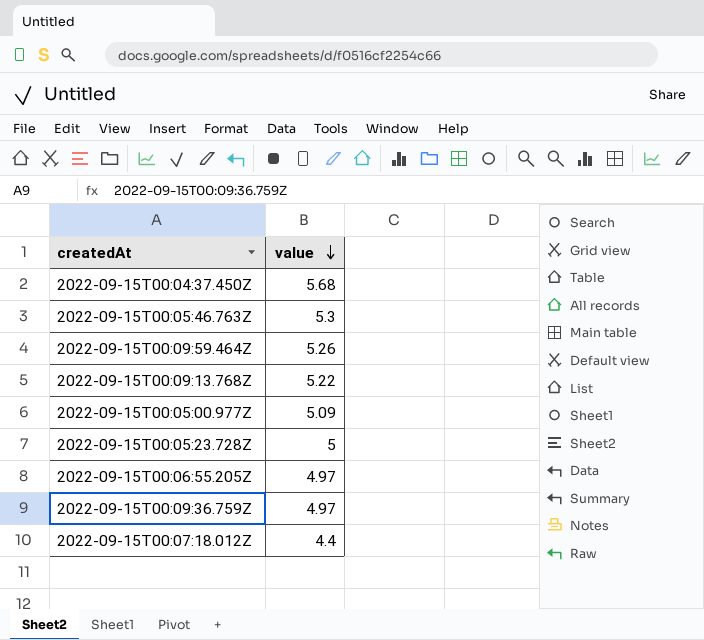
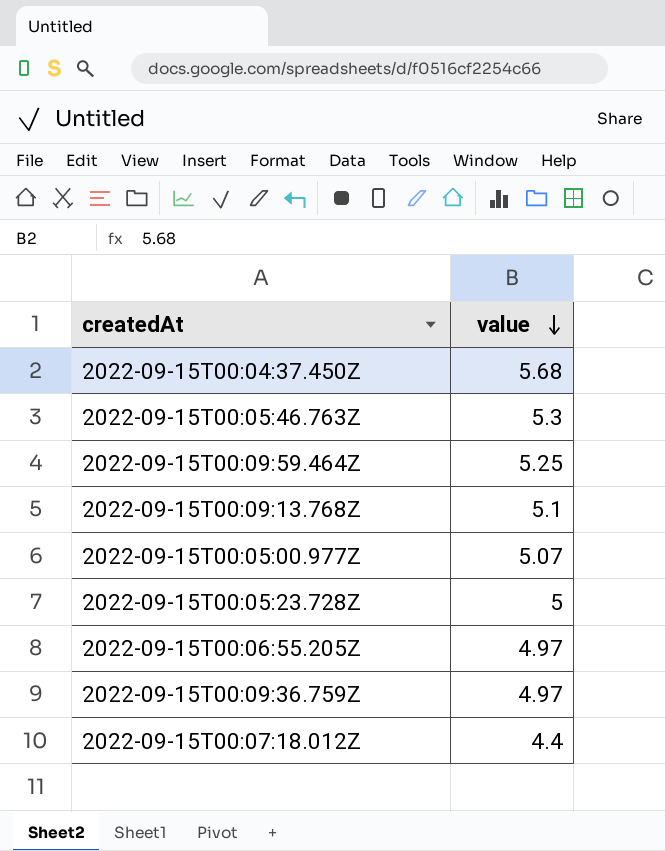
2022-09-15T00:09:59.464Z | value: 5.26 -> 5.25
2022-09-15T00:09:13.768Z | value: 5.22 -> 5.1
2022-09-15T00:05:00.977Z | value: 5.09 -> 5.07

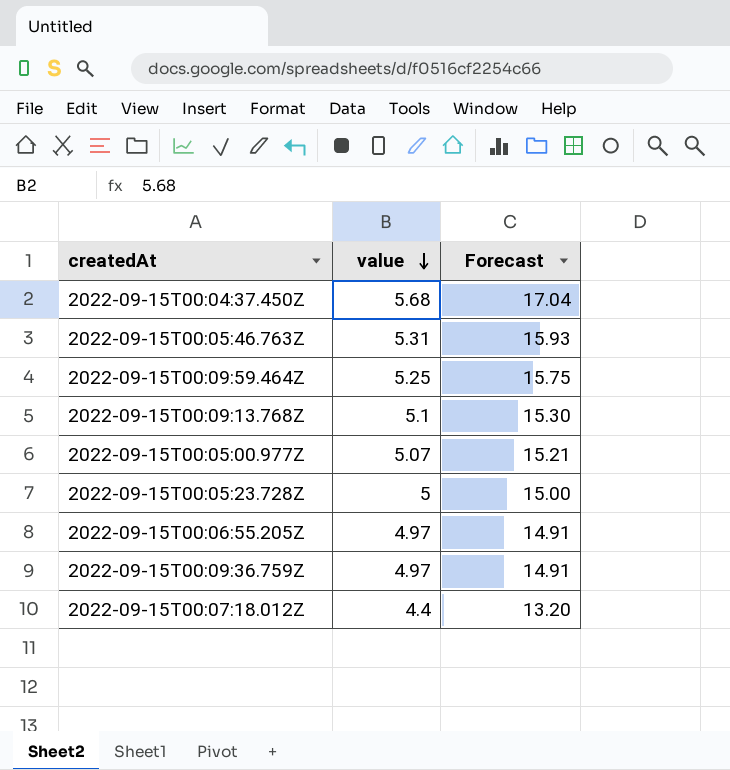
column Forecast | formula: none -> [value] * 3
2022-09-15T00:05:46.763Z | value: 5.3 -> 5.31

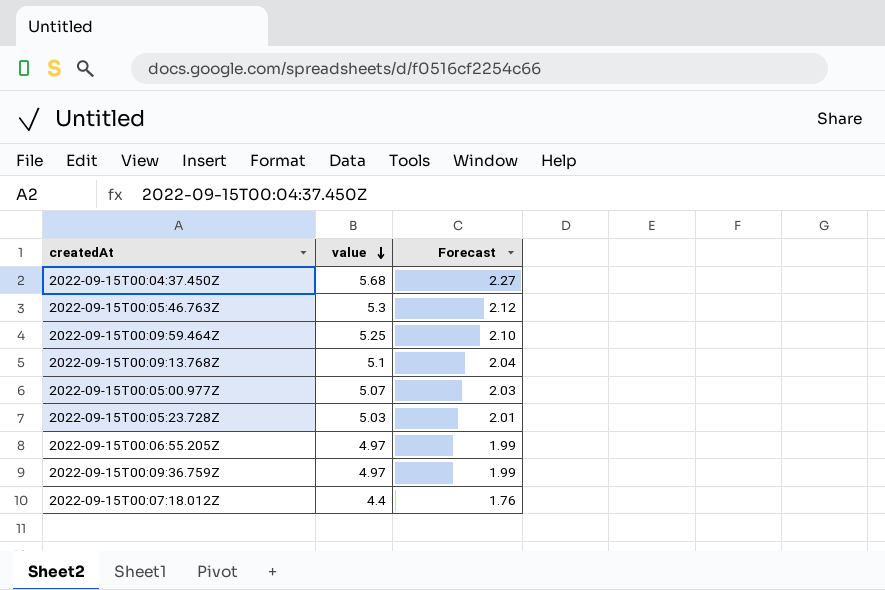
column Forecast | formula: [value] * 3 -> [value] * 0.4
2022-09-15T00:05:46.763Z | value: 5.31 -> 5.3
2022-09-15T00:05:23.728Z | value: 5 -> 5.03

